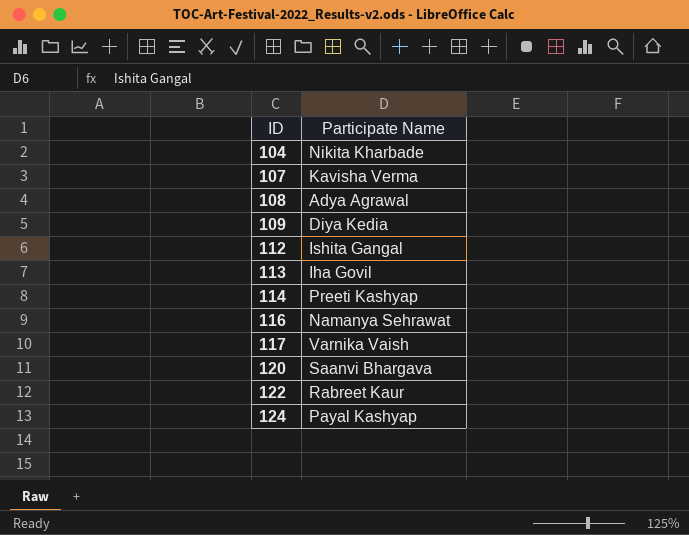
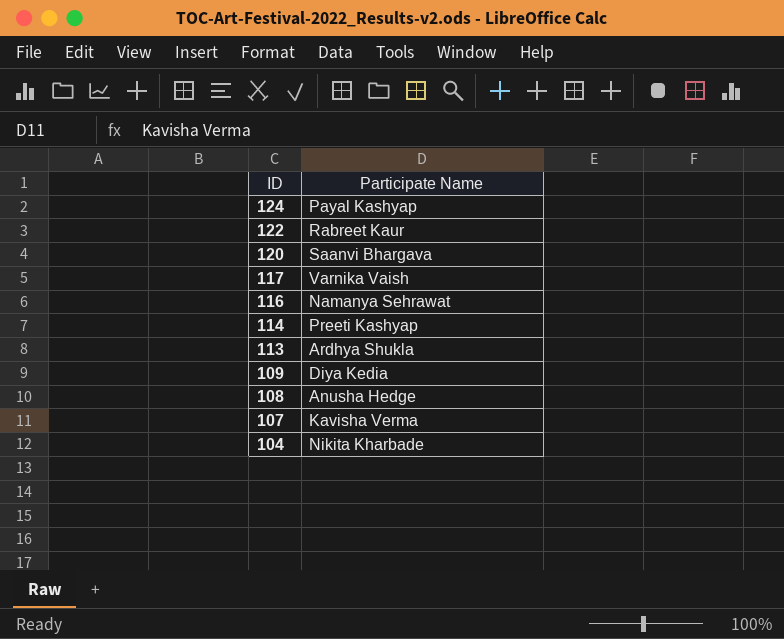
row order: ID ascending -> ID descending
row 112: Ishita Gangal -> none
113 | Participate Name: Iha Govil -> Ardhya Shukla
108 | Participate Name: Adya Agrawal -> Anusha Hedge

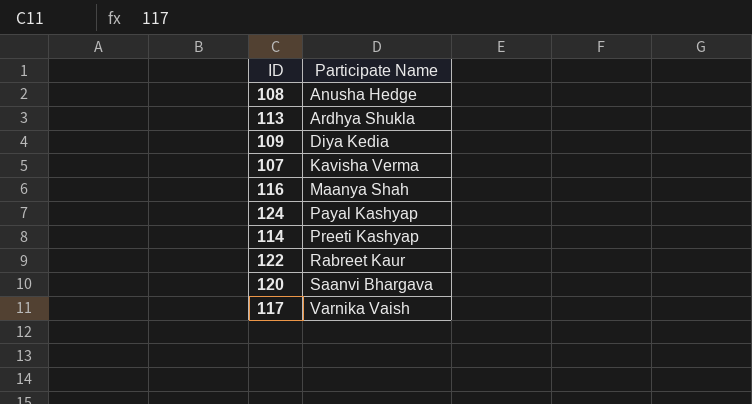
row order: ID descending -> Participate Name ascending
row 104: Nikita Kharbade -> none
116 | Participate Name: Namanya Sehrawat -> Maanya Shah

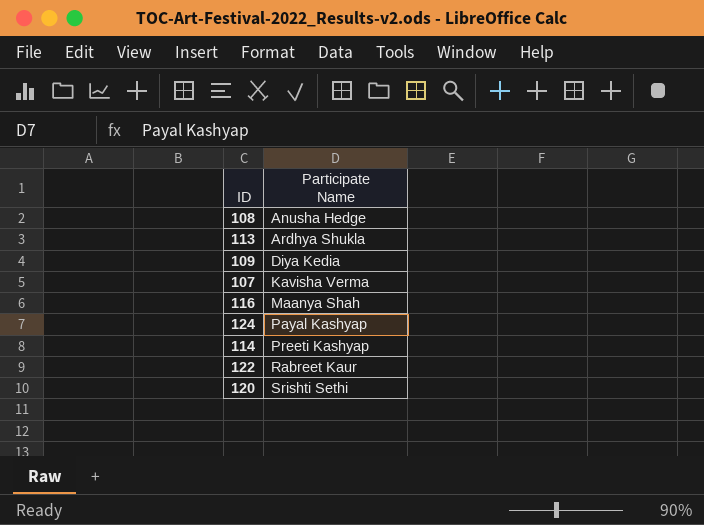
row 117: Varnika Vaish -> none
120 | Participate Name: Saanvi Bhargava -> Srishti Sethi

